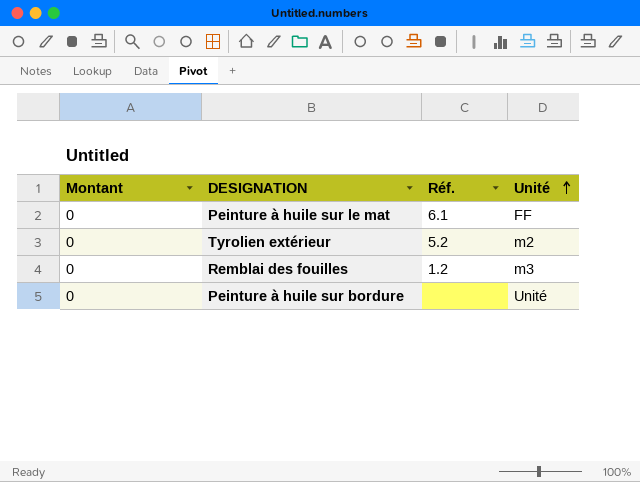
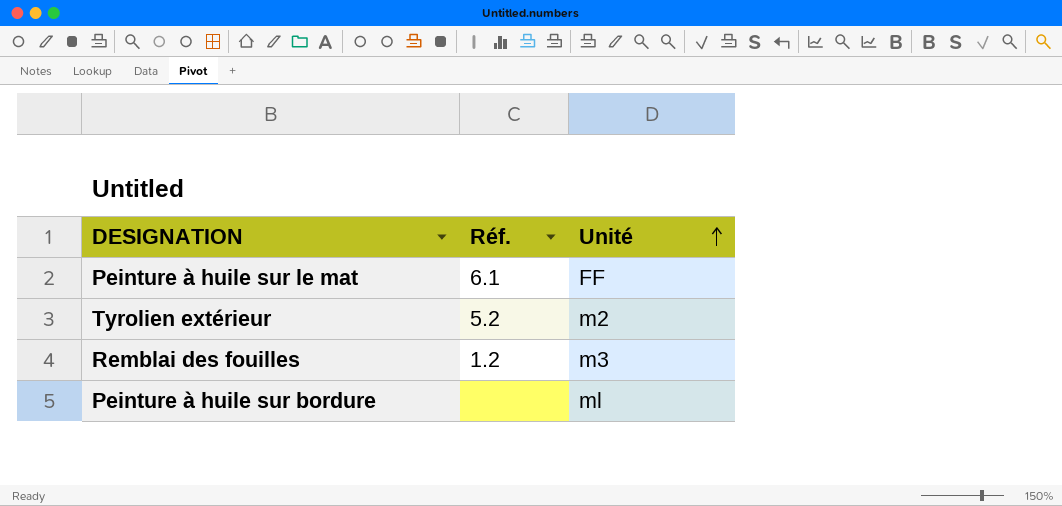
column Montant | position: 1 -> none
Peinture à huile sur bordure | Unité: Unité -> ml

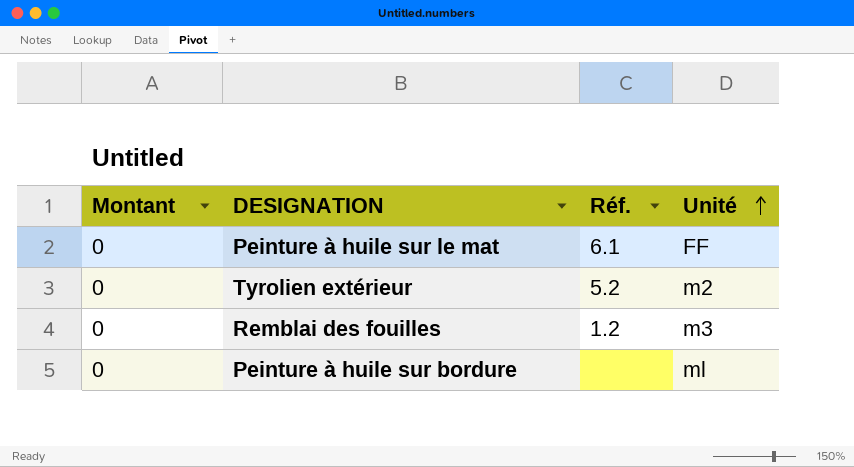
column Montant | position: none -> 1

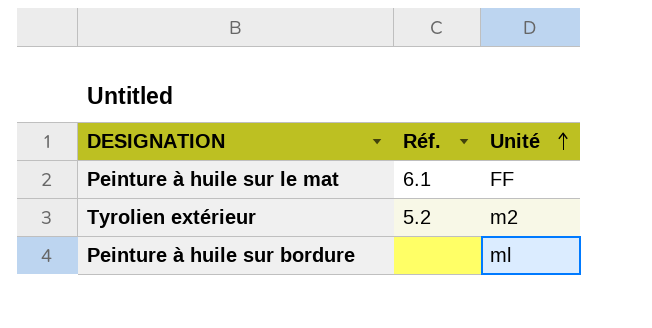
column Montant | position: 1 -> none
row Remblai des fouilles: 0 | 1.2 | m3 -> none

